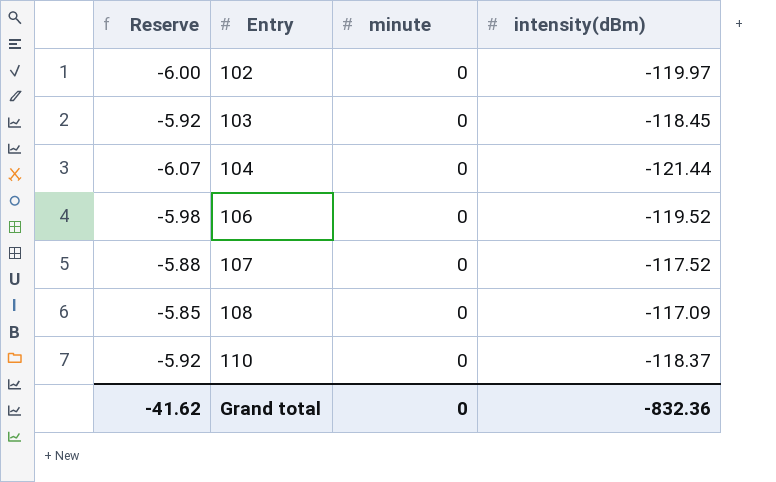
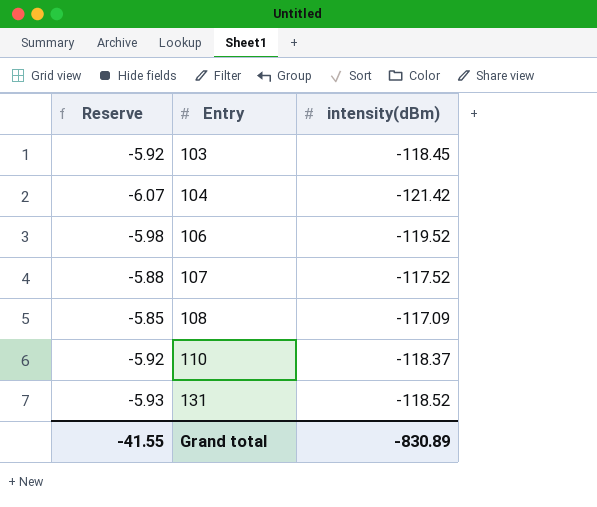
column minute | position: 3 -> none
row 102: -6.00 | 0 | -119.97 -> none
104 | intensity(dBm): -121.44 -> -121.42
row 131: none -> -5.93 | -118.52
Grand total | Reserve: -41.62 -> -41.55
Grand total | intensity(dBm): -832.36 -> -830.89

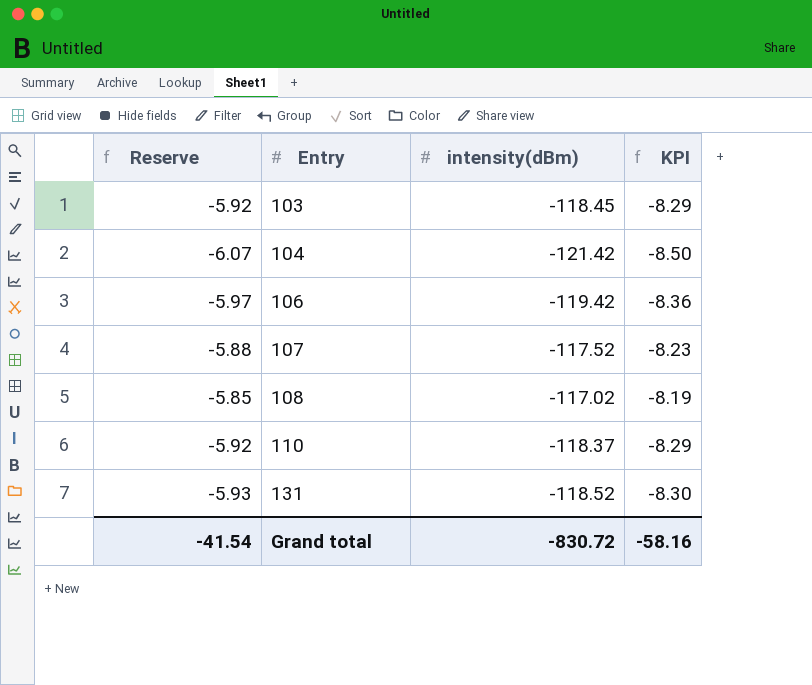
column KPI | formula: none -> [intensity(dBm)] * 0.07
106 | Reserve: -5.98 -> -5.97
106 | intensity(dBm): -119.52 -> -119.42
108 | intensity(dBm): -117.09 -> -117.02
Grand total | Reserve: -41.55 -> -41.54
Grand total | intensity(dBm): -830.89 -> -830.72

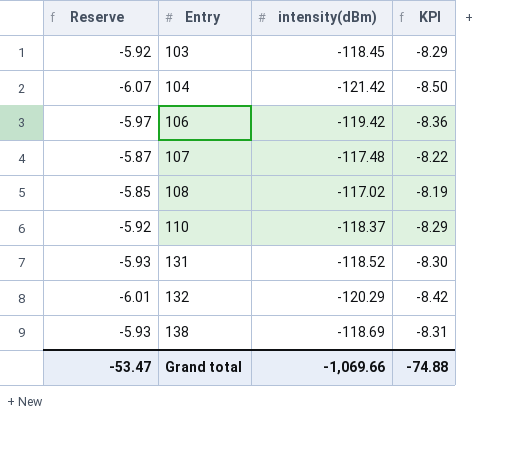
107 | Reserve: -5.88 -> -5.87
107 | intensity(dBm): -117.52 -> -117.48
107 | KPI: -8.23 -> -8.22
row 132: none -> -6.01 | -120.29 | -8.42
row 138: none -> -5.93 | -118.69 | -8.31
Grand total | Reserve: -41.54 -> -53.47
Grand total | intensity(dBm): -830.72 -> -1,069.66
Grand total | KPI: -58.16 -> -74.88

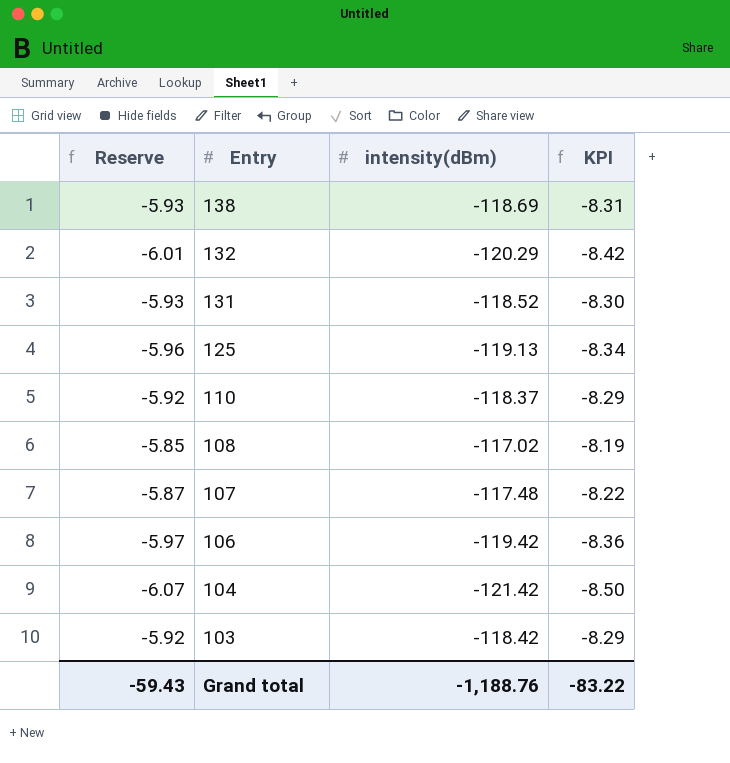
row order: Entry ascending -> Entry descending
row 125: none -> -5.96 | -119.13 | -8.34
103 | intensity(dBm): -118.45 -> -118.42
Grand total | Reserve: -53.47 -> -59.43
Grand total | intensity(dBm): -1,069.66 -> -1,188.76
Grand total | KPI: -74.88 -> -83.22

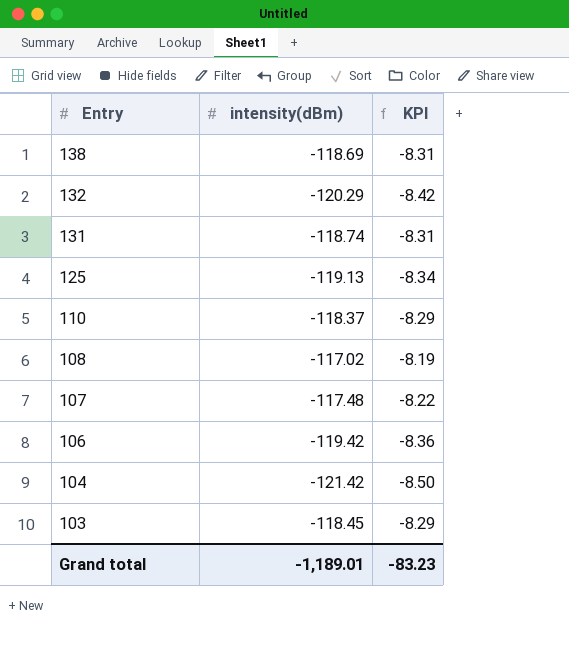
column Reserve | formula: [intensity(dBm)] * 0.05 -> none
131 | intensity(dBm): -118.52 -> -118.74
131 | KPI: -8.30 -> -8.31
103 | intensity(dBm): -118.42 -> -118.45
Grand total | intensity(dBm): -1,188.76 -> -1,189.01
Grand total | KPI: -83.22 -> -83.23

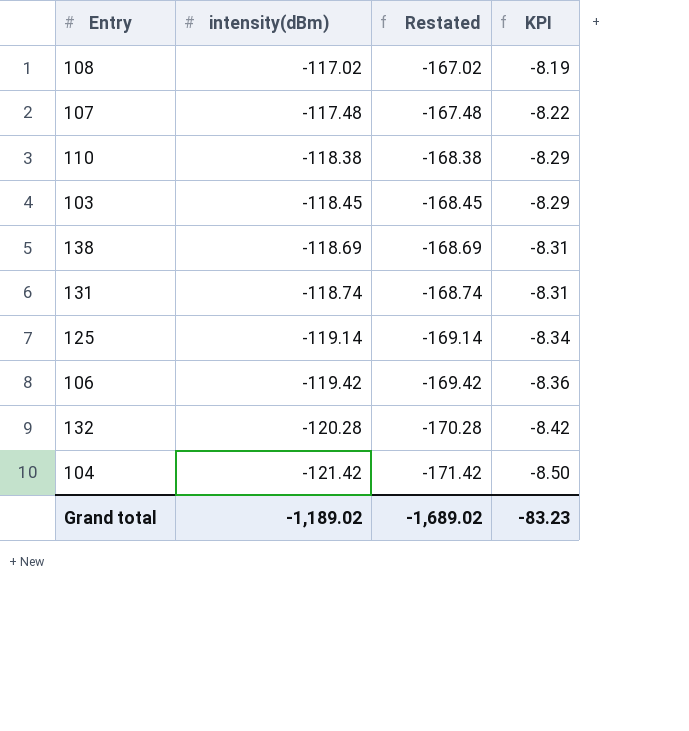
row order: Entry descending -> intensity(dBm) descending
column Restated | formula: none -> [intensity(dBm)] - 50
110 | intensity(dBm): -118.37 -> -118.38
125 | intensity(dBm): -119.13 -> -119.14
132 | intensity(dBm): -120.29 -> -120.28
Grand total | intensity(dBm): -1,189.01 -> -1,189.02

